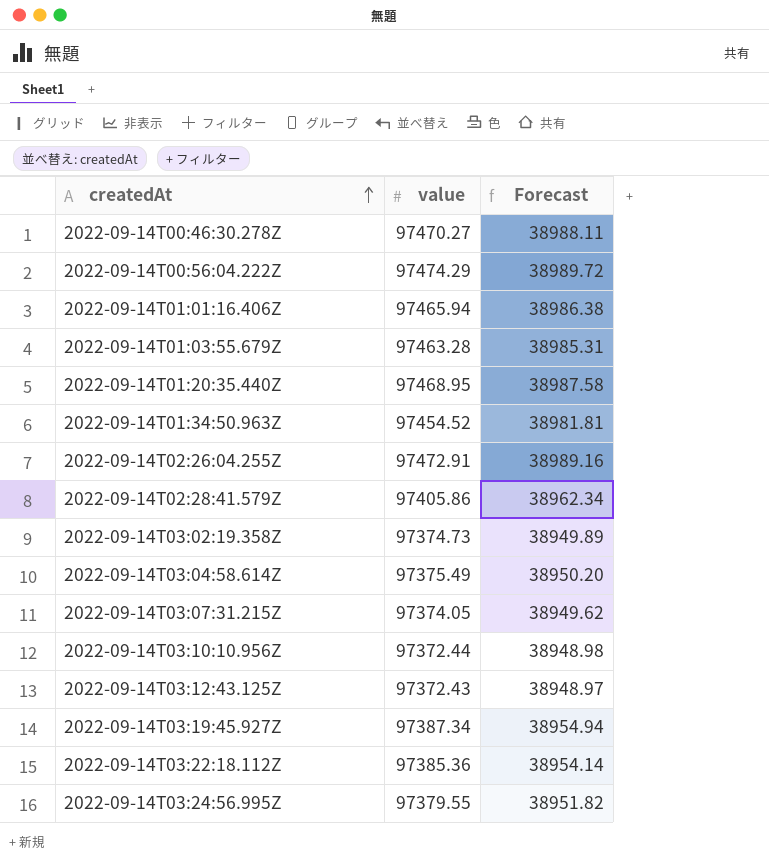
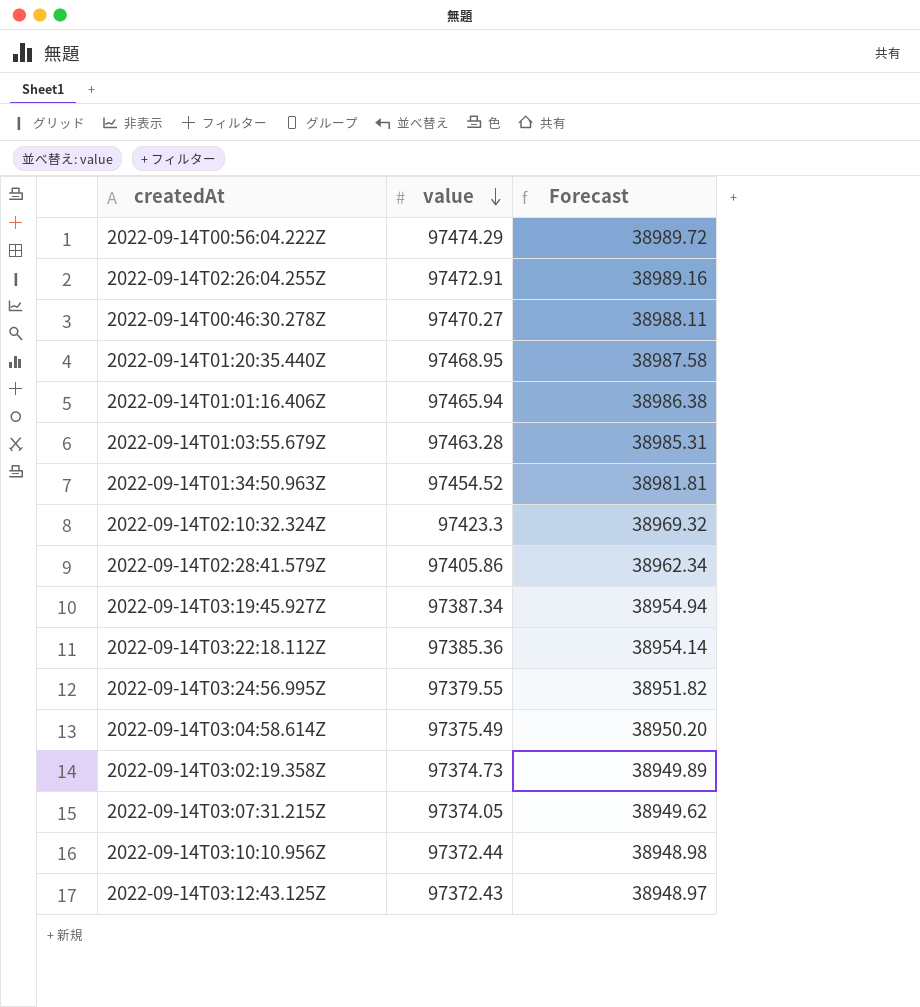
row order: createdAt ascending -> value descending
row 2022-09-14T02:10:32.324Z: none -> 97423.3 | 38969.32

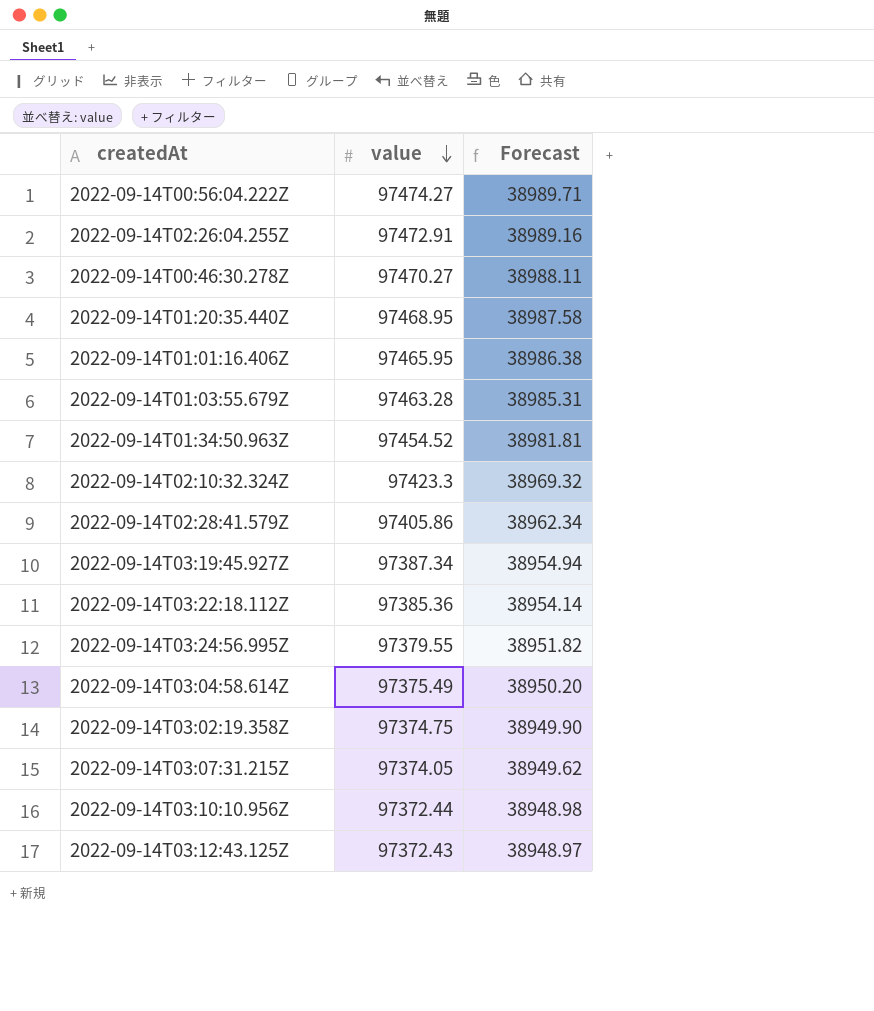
2022-09-14T00:56:04.222Z | value: 97474.29 -> 97474.27
2022-09-14T00:56:04.222Z | Forecast: 38989.72 -> 38989.71
2022-09-14T01:01:16.406Z | value: 97465.94 -> 97465.95
2022-09-14T03:02:19.358Z | value: 97374.73 -> 97374.75
2022-09-14T03:02:19.358Z | Forecast: 38949.89 -> 38949.90

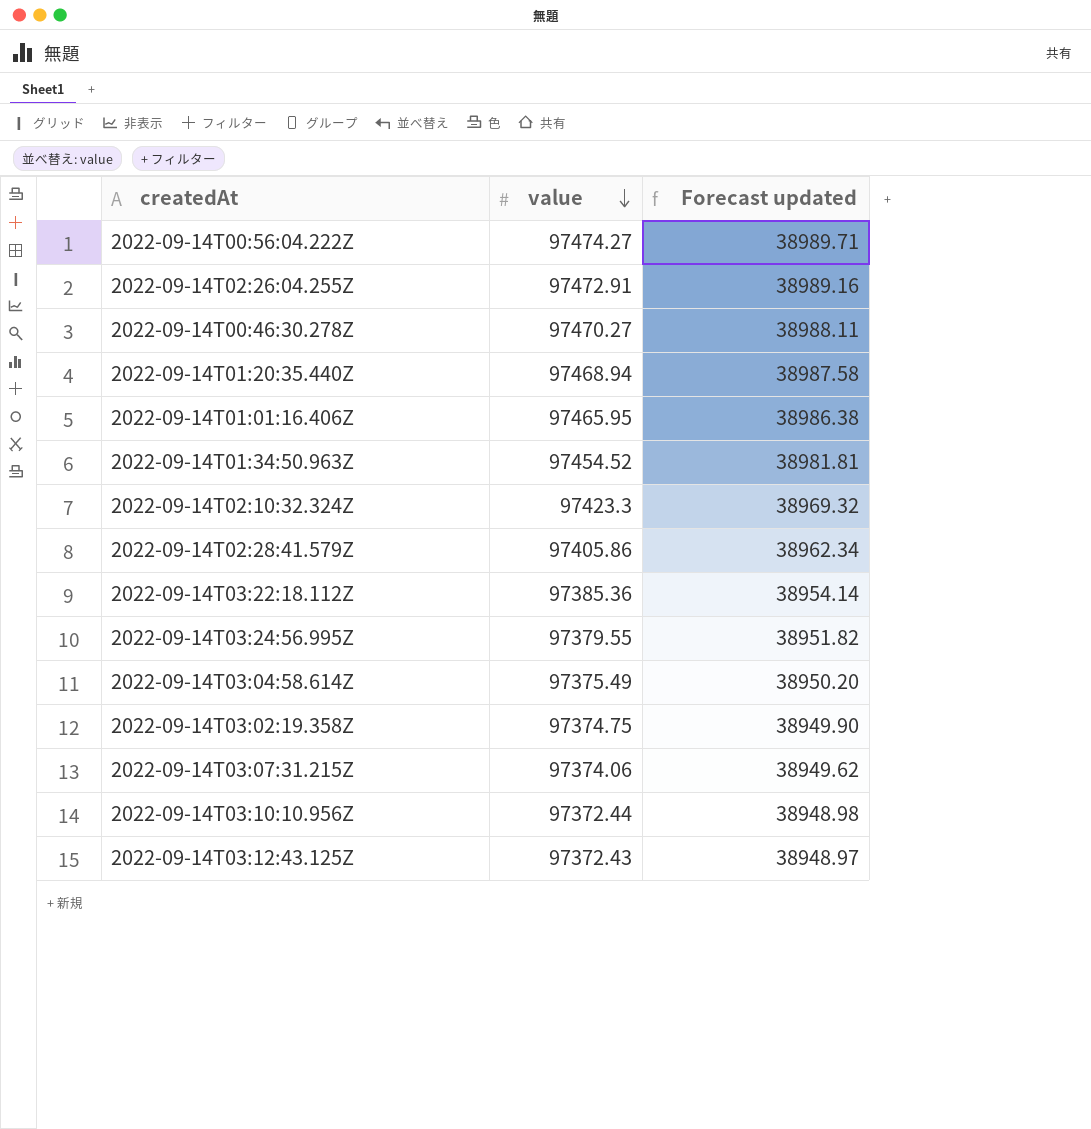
column name: Forecast -> Forecast updated
row 2022-09-14T01:03:55.679Z: 97463.28 | 38985.31 -> none
row 2022-09-14T03:19:45.927Z: 97387.34 | 38954.94 -> none
2022-09-14T01:20:35.440Z | value: 97468.95 -> 97468.94
2022-09-14T03:07:31.215Z | value: 97374.05 -> 97374.06

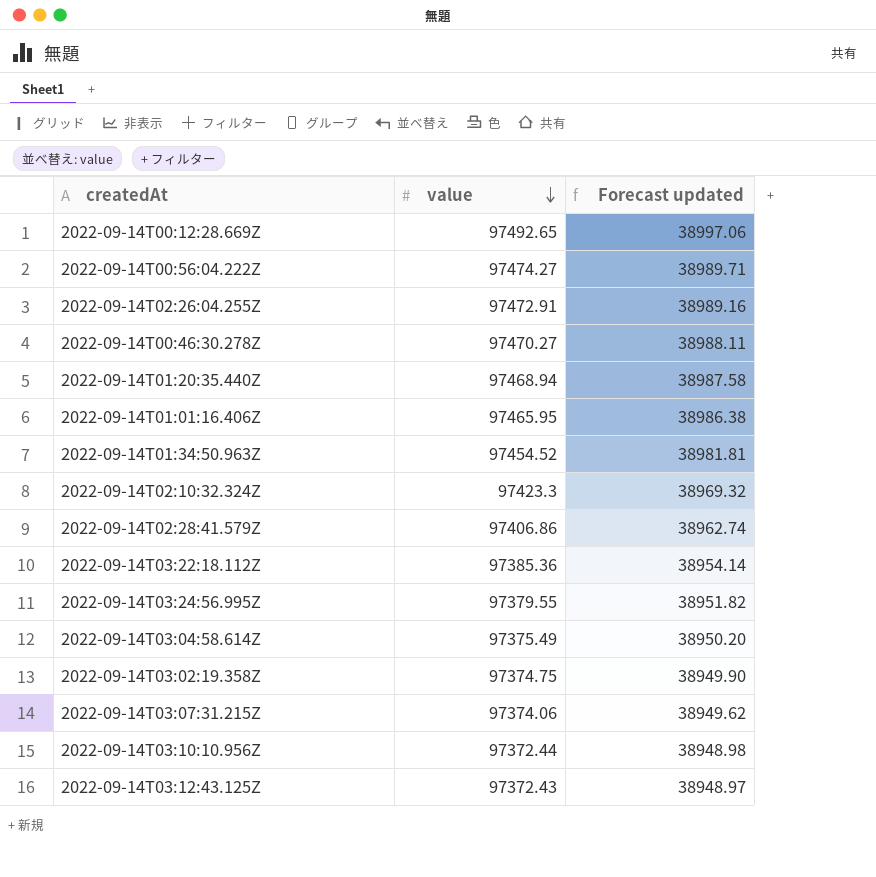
row 2022-09-14T00:12:28.669Z: none -> 97492.65 | 38997.06
2022-09-14T02:28:41.579Z | value: 97405.86 -> 97406.86
2022-09-14T02:28:41.579Z | Forecast updated: 38962.34 -> 38962.74

